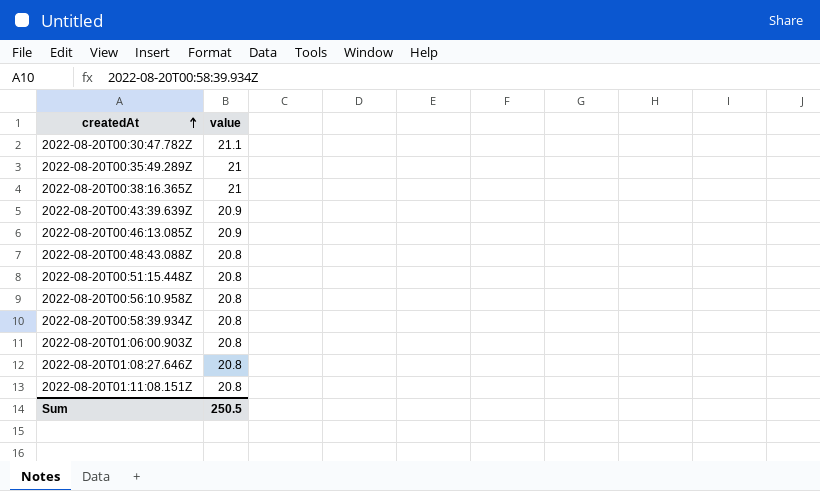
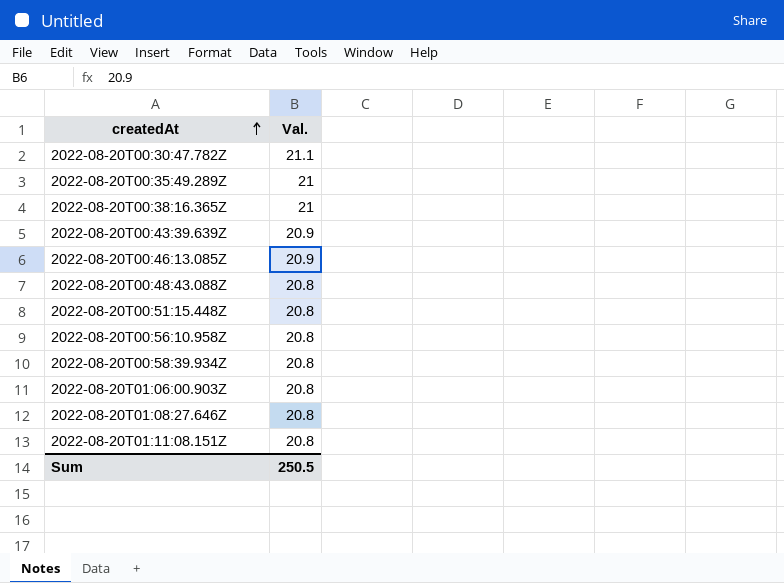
column name: value -> Val.

